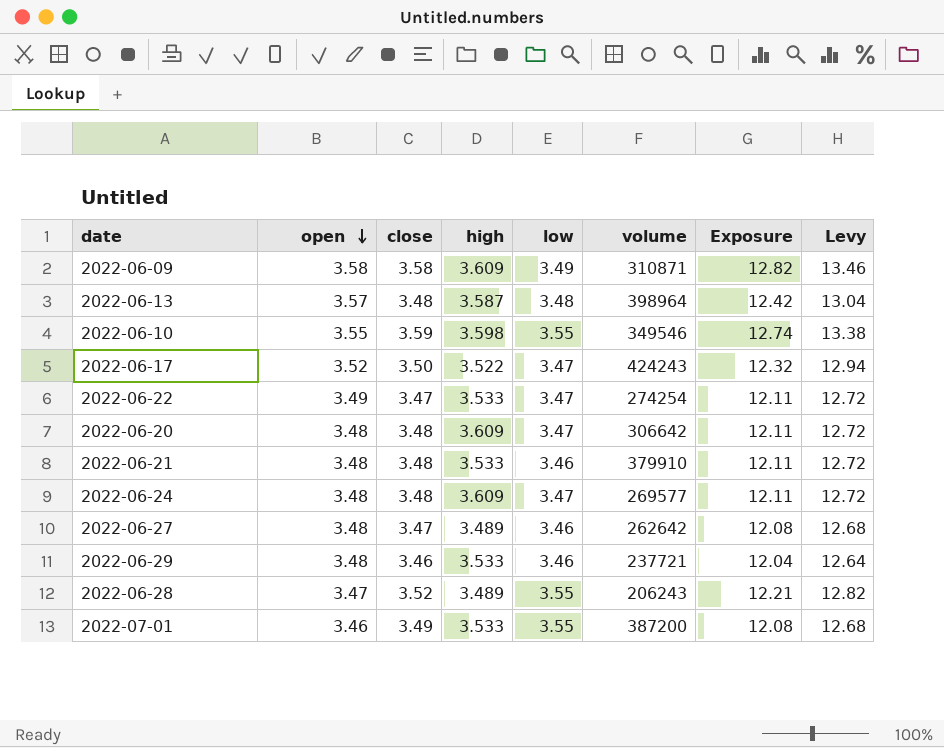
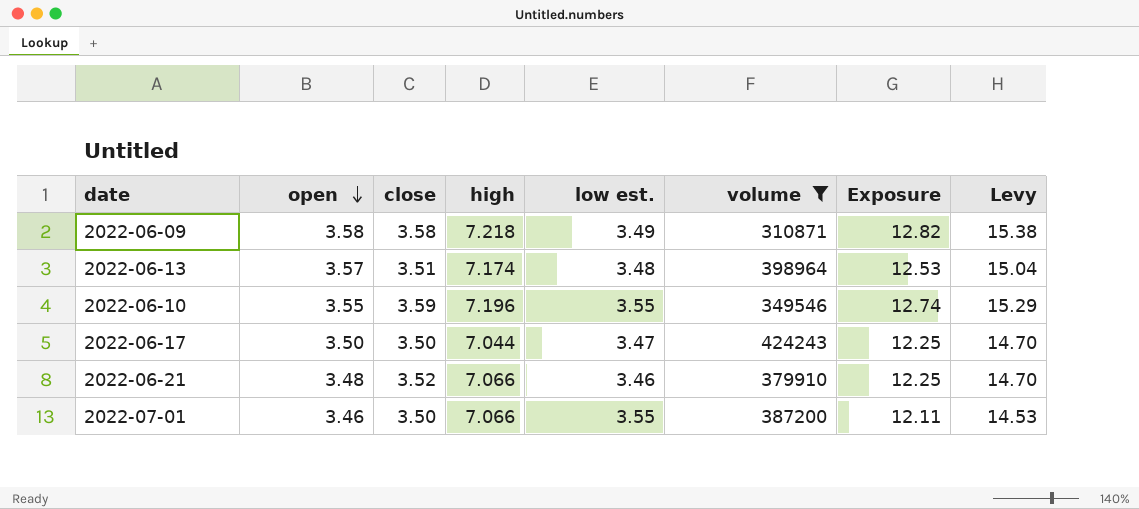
filter: none -> volume >= 310871
column name: low -> low est.
column Levy | formula: [Exposure] * 1.05 -> [Exposure] * 1.2
2022-06-09 | high: 3.609 -> 7.218
2022-06-13 | close: 3.48 -> 3.51
2022-06-13 | high: 3.587 -> 7.174
2022-06-13 | Exposure: 12.42 -> 12.53
2022-06-10 | high: 3.598 -> 7.196
2022-06-17 | open: 3.52 -> 3.50
2022-06-17 | high: 3.522 -> 7.044
2022-06-17 | Exposure: 12.32 -> 12.25
2022-06-21 | close: 3.48 -> 3.52
2022-06-21 | high: 3.533 -> 7.066
2022-06-21 | Exposure: 12.11 -> 12.25
2022-07-01 | close: 3.49 -> 3.50
2022-07-01 | high: 3.533 -> 7.066
2022-07-01 | Exposure: 12.08 -> 12.11

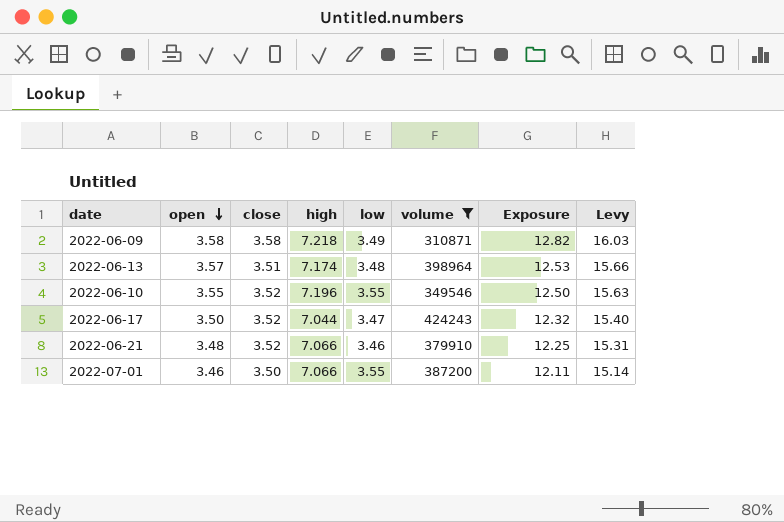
column name: low est. -> low
column Levy | formula: [Exposure] * 1.2 -> [Exposure] * 1.25
2022-06-10 | close: 3.59 -> 3.52
2022-06-10 | Exposure: 12.74 -> 12.50
2022-06-17 | close: 3.50 -> 3.52
2022-06-17 | Exposure: 12.25 -> 12.32

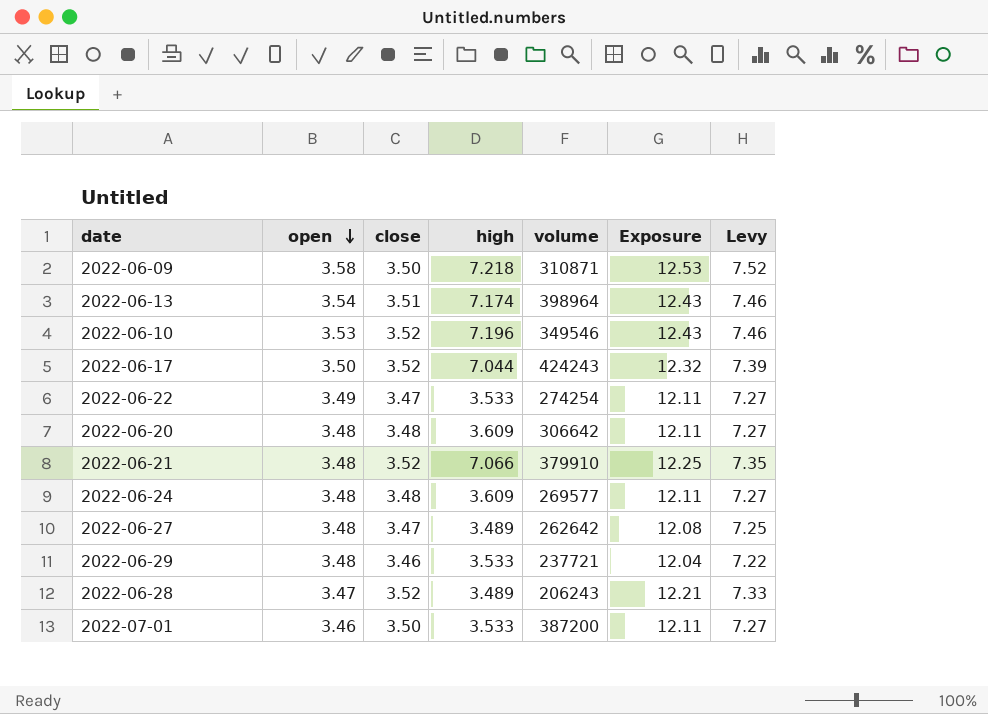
filter: volume >= 310871 -> none
column low | position: 5 -> none
column Levy | formula: [Exposure] * 1.25 -> [Exposure] * 0.6
2022-06-09 | close: 3.58 -> 3.50
2022-06-09 | Exposure: 12.82 -> 12.53
2022-06-13 | open: 3.57 -> 3.54
2022-06-13 | Exposure: 12.53 -> 12.43
2022-06-10 | open: 3.55 -> 3.53
2022-06-10 | Exposure: 12.50 -> 12.43
2022-07-01 | high: 7.066 -> 3.533

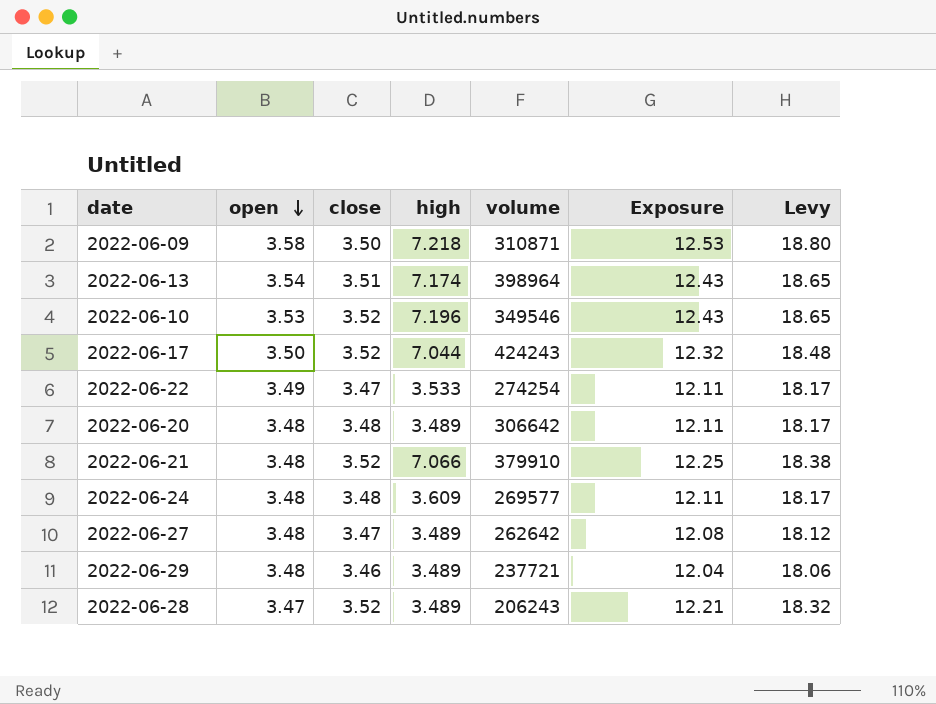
column Levy | formula: [Exposure] * 0.6 -> [Exposure] * 1.5
row 2022-07-01: 3.46 | 3.50 | 3.533 | 387200 | 12.11 | 7.27 -> none
2022-06-20 | high: 3.609 -> 3.489
2022-06-29 | high: 3.533 -> 3.489

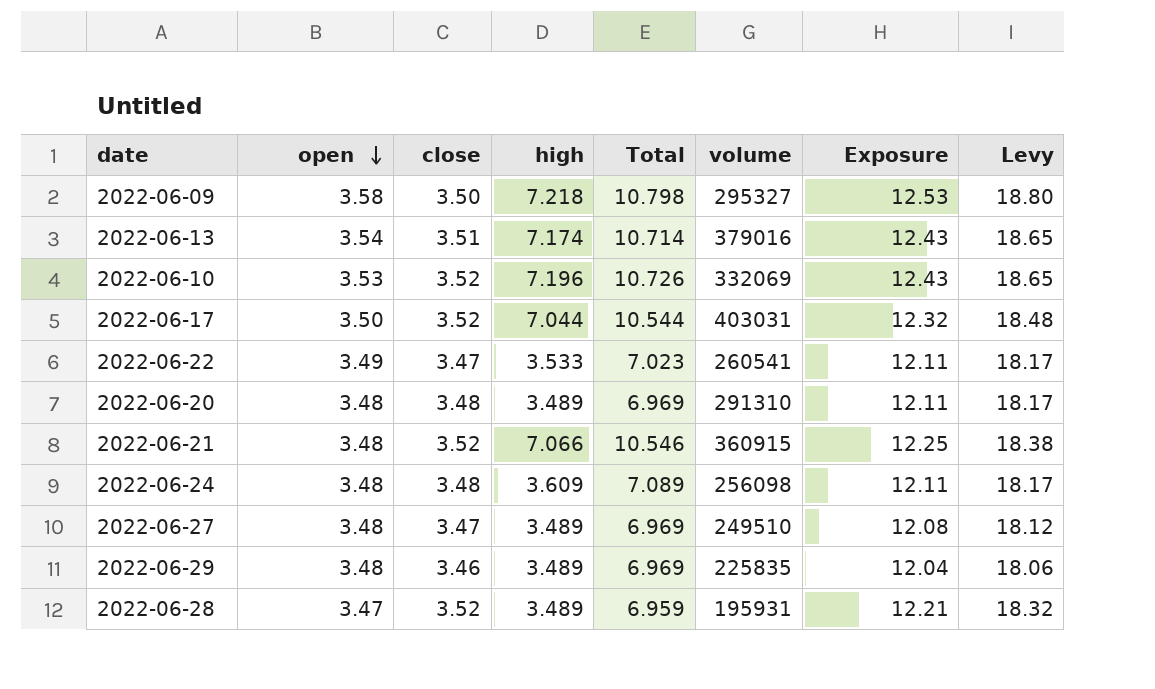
column Total | formula: none -> [open] + [high]
2022-06-09 | volume: 310871 -> 295327
2022-06-13 | volume: 398964 -> 379016
2022-06-10 | volume: 349546 -> 332069
2022-06-17 | volume: 424243 -> 403031
2022-06-22 | volume: 274254 -> 260541
2022-06-20 | volume: 306642 -> 291310
2022-06-21 | volume: 379910 -> 360915
2022-06-24 | volume: 269577 -> 256098
2022-06-27 | volume: 262642 -> 249510
2022-06-29 | volume: 237721 -> 225835
2022-06-28 | volume: 206243 -> 195931

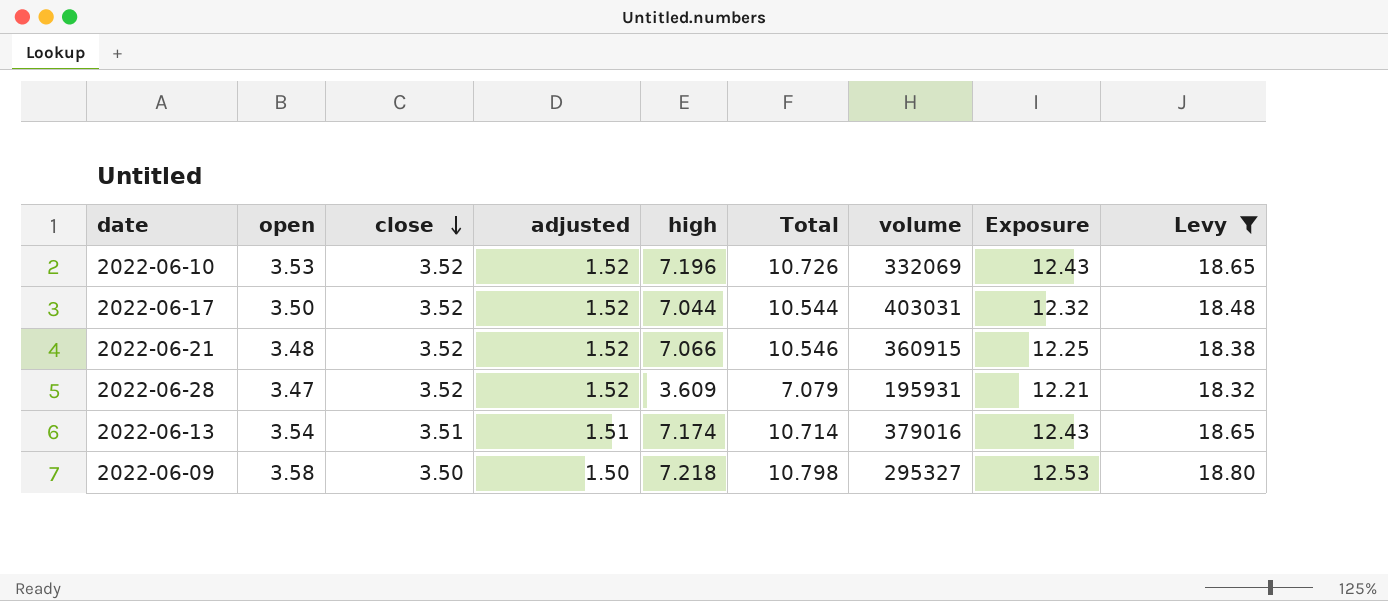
filter: none -> Levy >= 18.32
row order: open descending -> close descending
column adjusted | formula: none -> [close] - 2
2022-06-28 | high: 3.489 -> 3.609
2022-06-28 | Total: 6.959 -> 7.079

